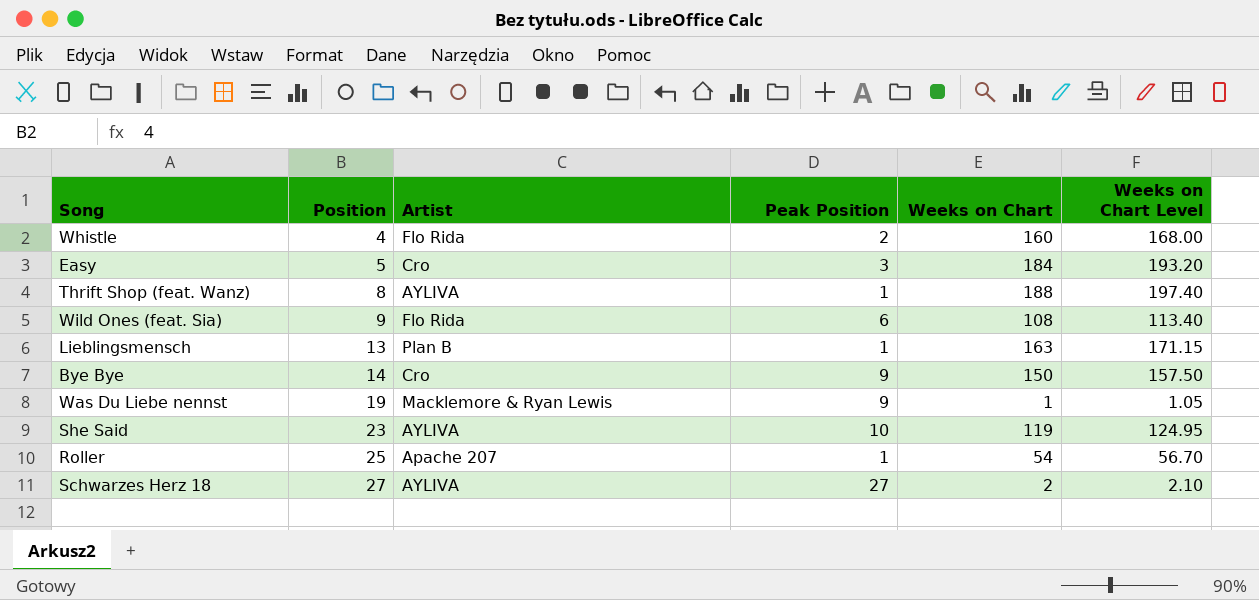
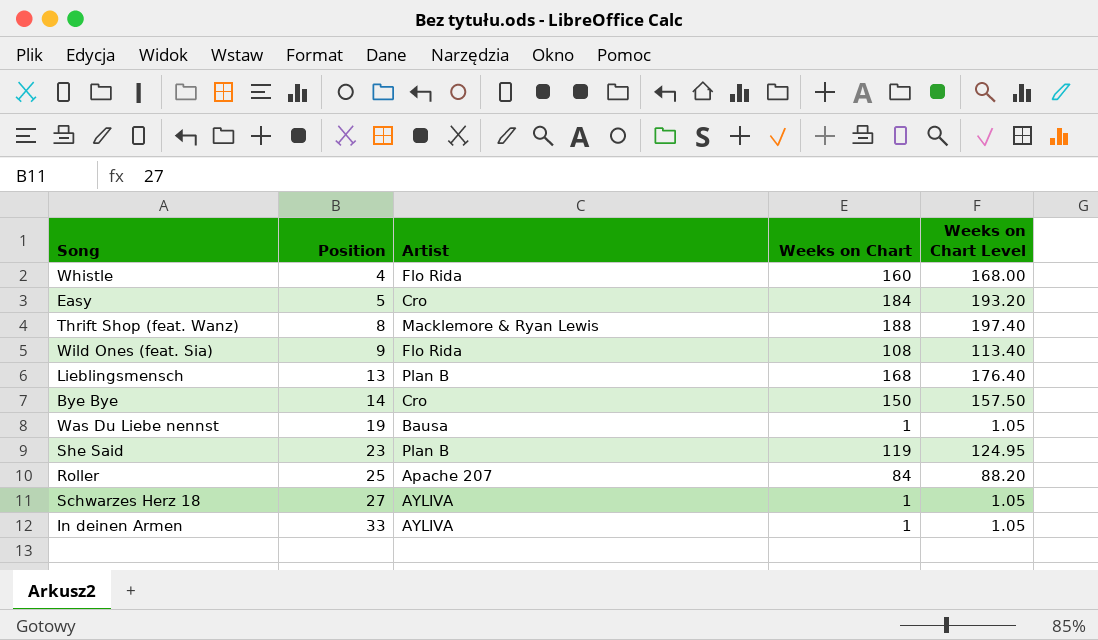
column Peak Position | position: 4 -> none
Thrift Shop (feat. Wanz) | Artist: AYLIVA -> Macklemore & Ryan Lewis
Lieblingsmensch | Weeks on Chart: 163 -> 168
Lieblingsmensch | Weeks on Chart Level: 171.15 -> 176.40
Was Du Liebe nennst | Artist: Macklemore & Ryan Lewis -> Bausa
She Said | Artist: AYLIVA -> Plan B
Roller | Weeks on Chart: 54 -> 84
Roller | Weeks on Chart Level: 56.70 -> 88.20
Schwarzes Herz 18 | Weeks on Chart: 2 -> 1
Schwarzes Herz 18 | Weeks on Chart Level: 2.10 -> 1.05
row In deinen Armen: none -> 33 | AYLIVA | 1 | 1.05

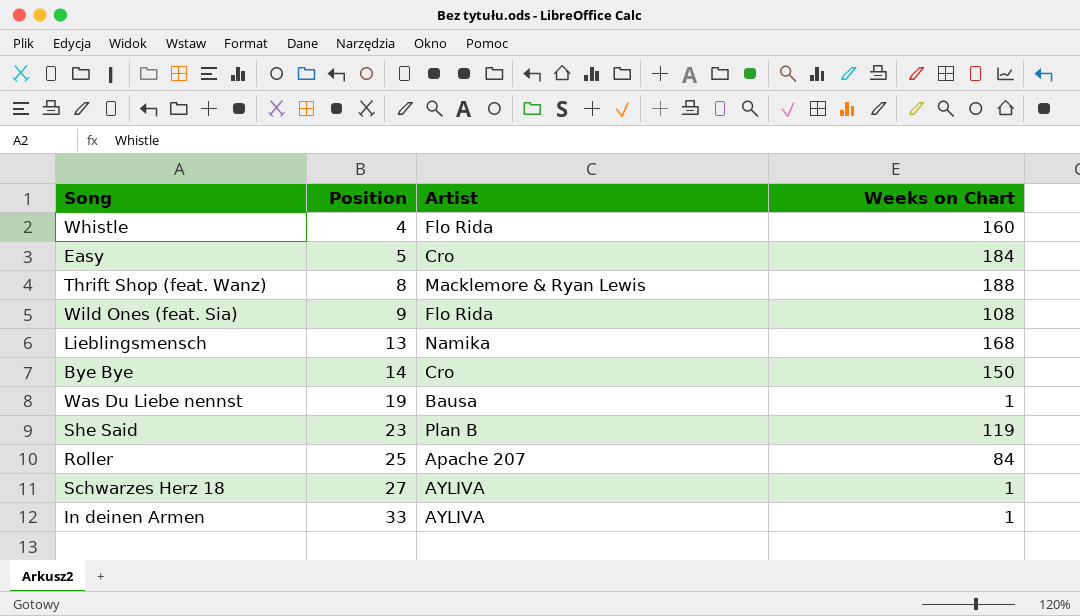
column Weeks on Chart Level | formula: [Weeks on Chart] * 1.05 -> none
Lieblingsmensch | Artist: Plan B -> Namika

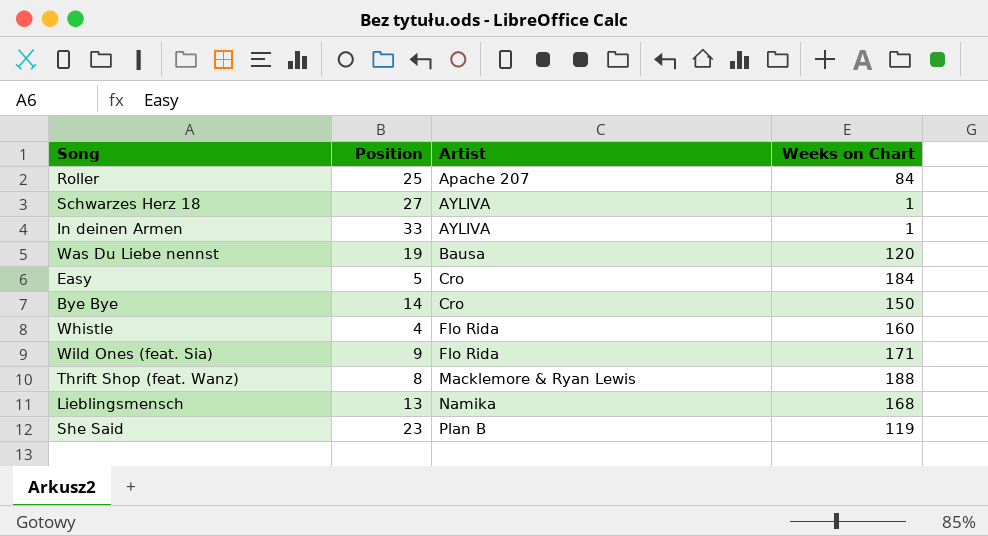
row order: Position ascending -> Artist ascending
Was Du Liebe nennst | Weeks on Chart: 1 -> 120
Wild Ones (feat. Sia) | Weeks on Chart: 108 -> 171

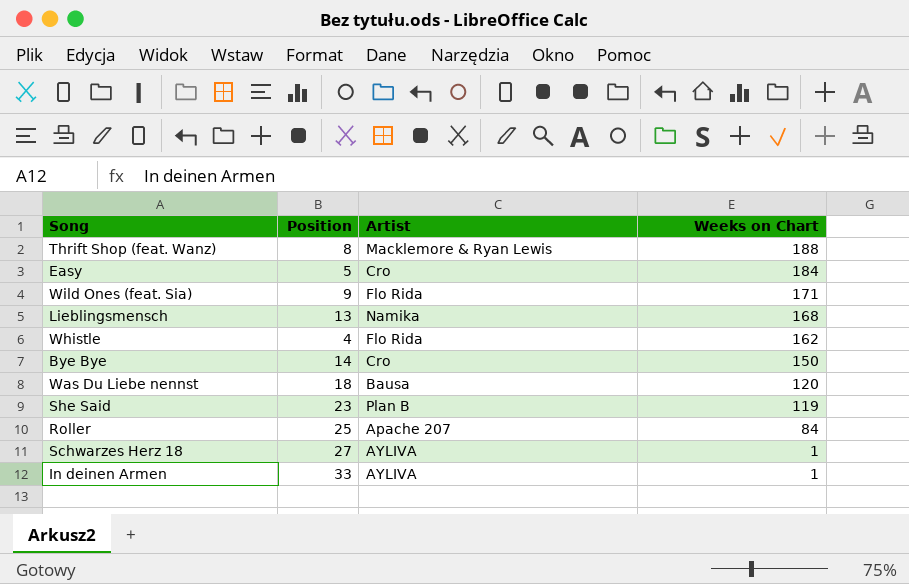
row order: Artist ascending -> Weeks on Chart descending
Whistle | Weeks on Chart: 160 -> 162
Was Du Liebe nennst | Position: 19 -> 18

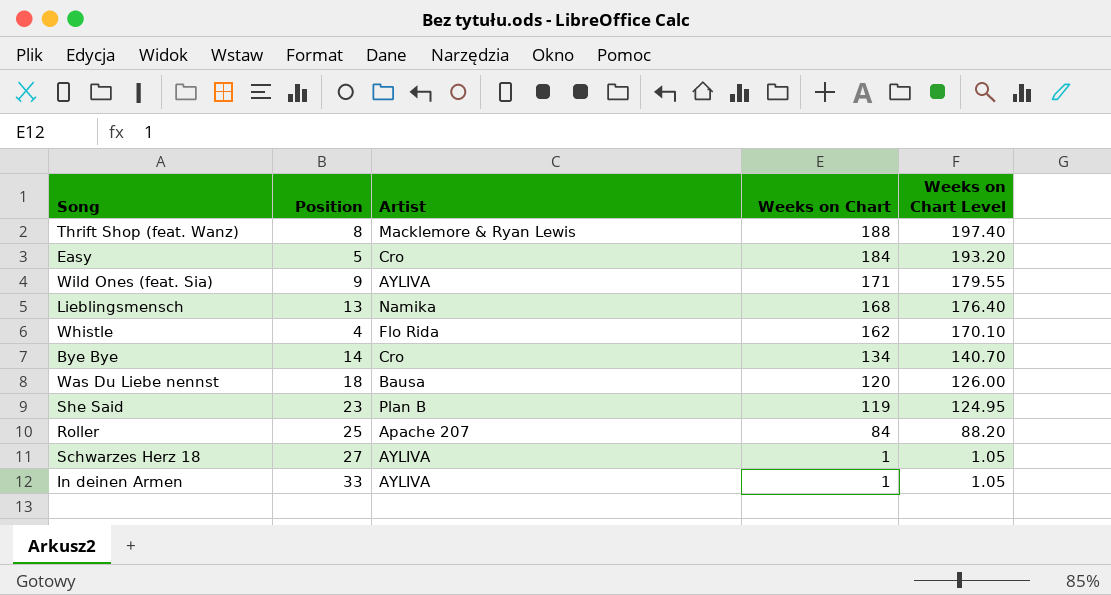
column Weeks on Chart Level | formula: none -> [Weeks on Chart] * 1.05
Wild Ones (feat. Sia) | Artist: Flo Rida -> AYLIVA
Bye Bye | Weeks on Chart: 150 -> 134

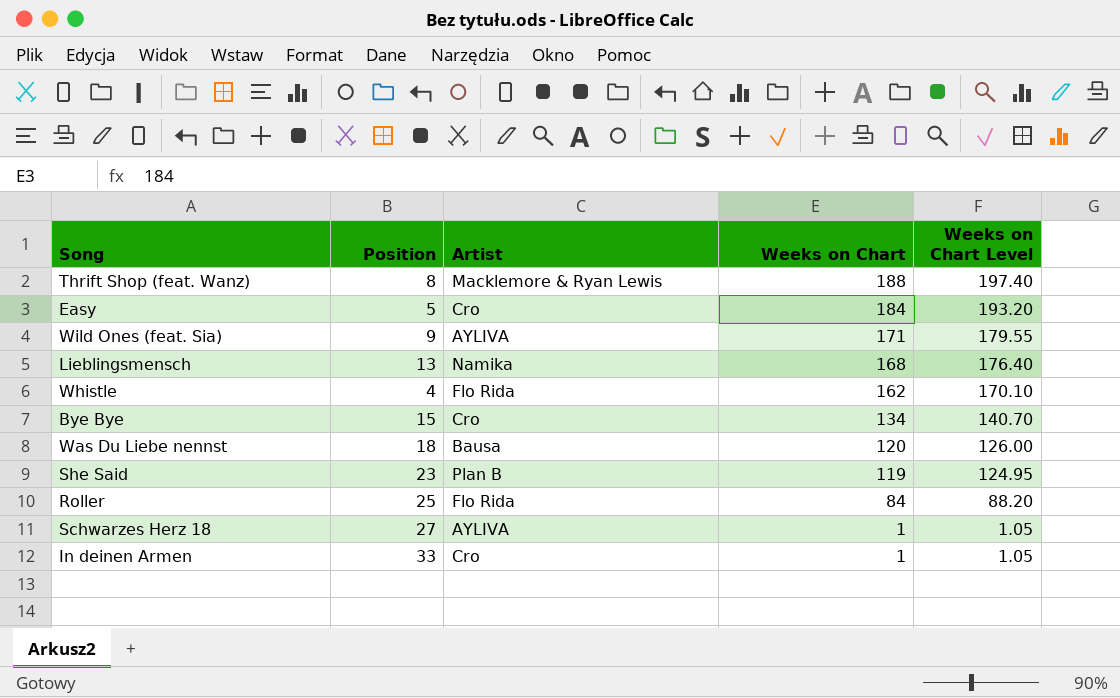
Bye Bye | Position: 14 -> 15
Roller | Artist: Apache 207 -> Flo Rida
In deinen Armen | Artist: AYLIVA -> Cro

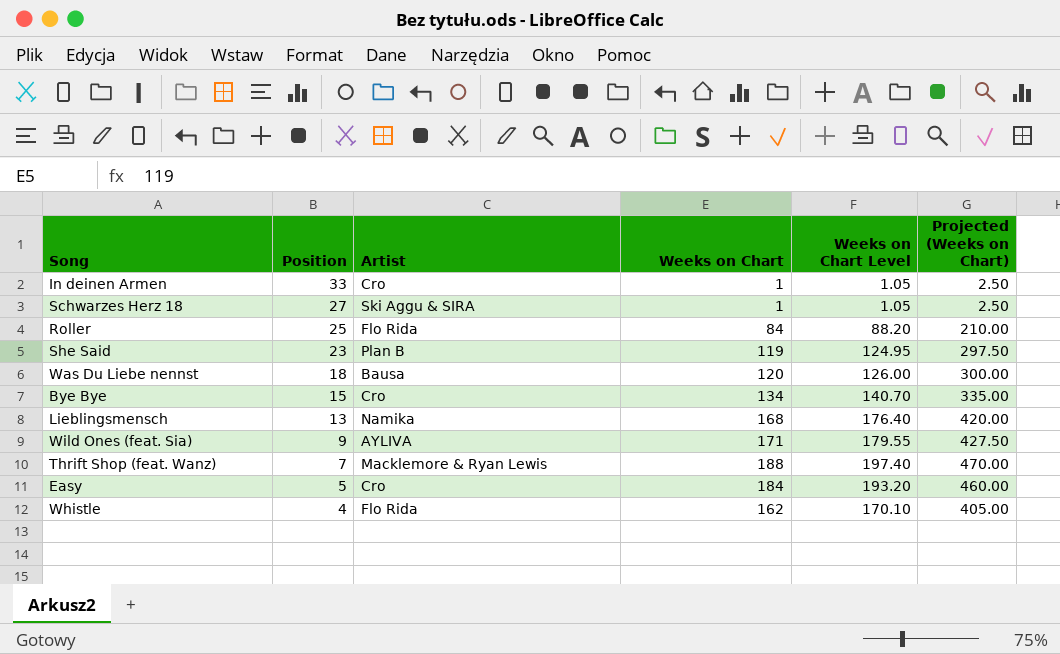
row order: Weeks on Chart descending -> Position descending
column Projected (Weeks on Chart) | formula: none -> [Weeks on Chart] * 2.5
Schwarzes Herz 18 | Artist: AYLIVA -> Ski Aggu & SIRA
Thrift Shop (feat. Wanz) | Position: 8 -> 7

